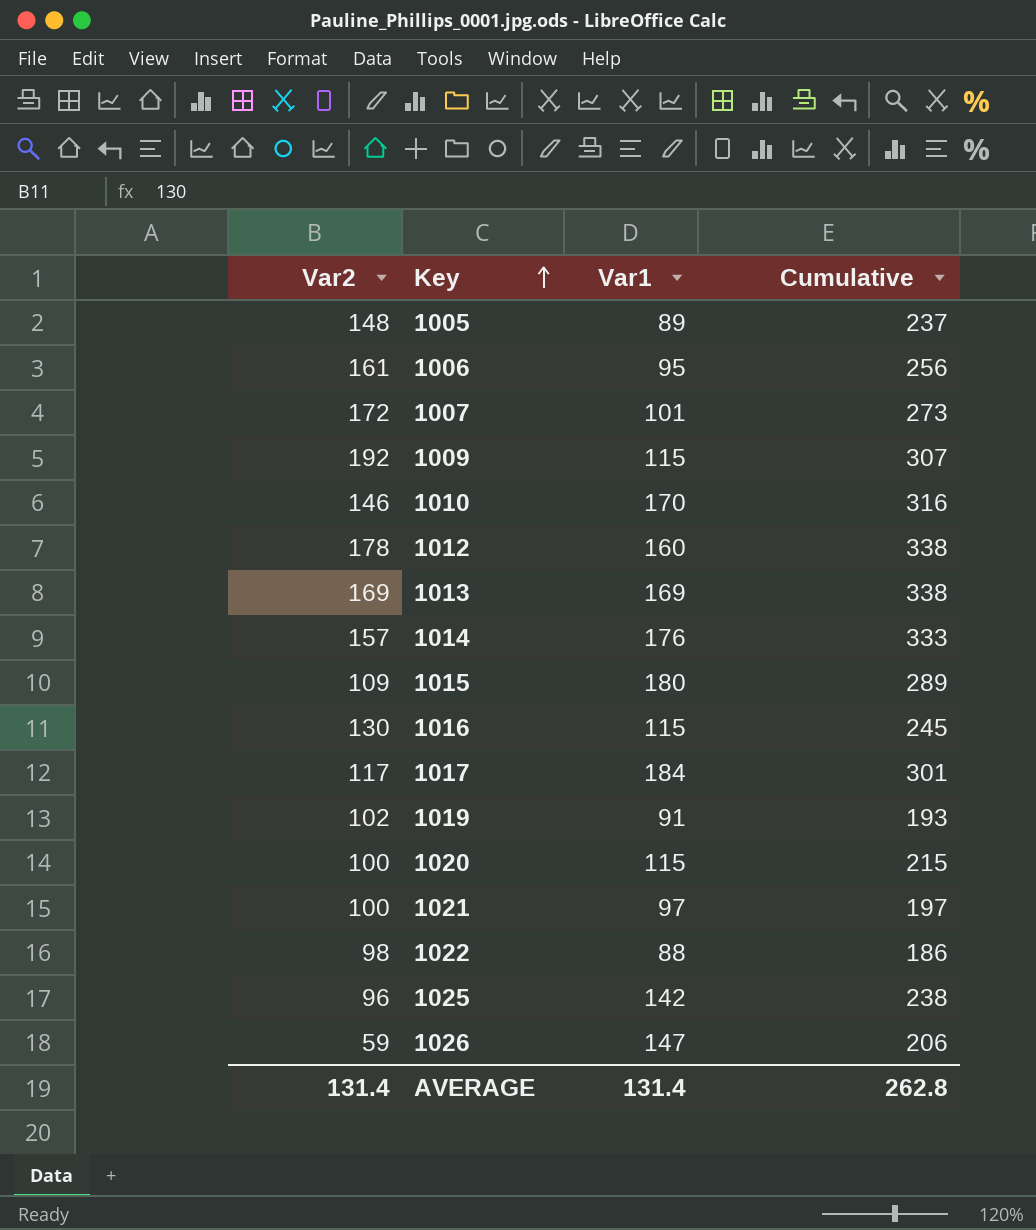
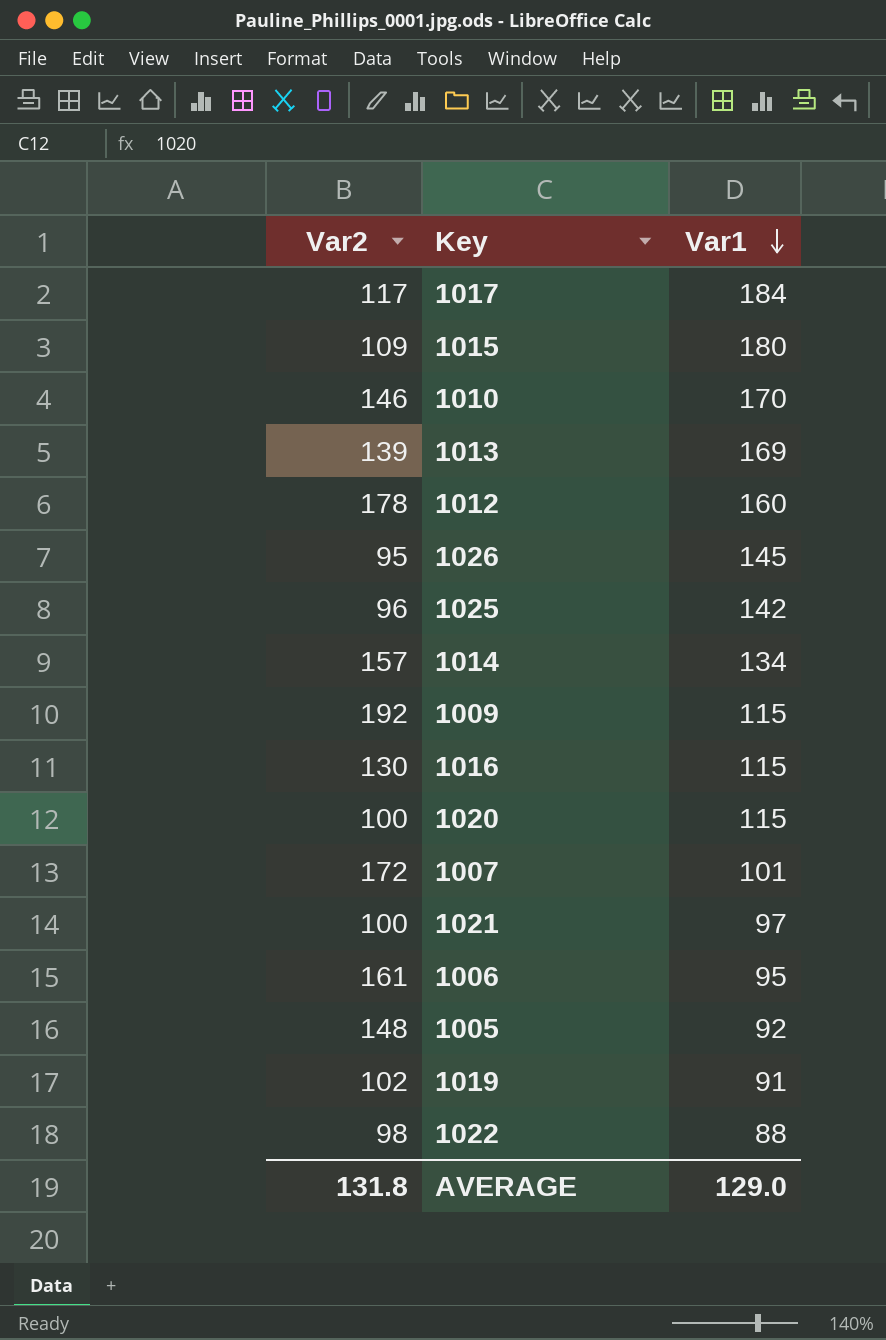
row order: Key ascending -> Var1 descending
column Cumulative | formula: [Var2] + [Var1] -> none
1013 | Var2: 169 -> 139
1026 | Var2: 59 -> 95
1026 | Var1: 147 -> 145
1014 | Var1: 176 -> 134
1005 | Var1: 89 -> 92
AVERAGE | Var2: 131.4 -> 131.8
AVERAGE | Var1: 131.4 -> 129.0

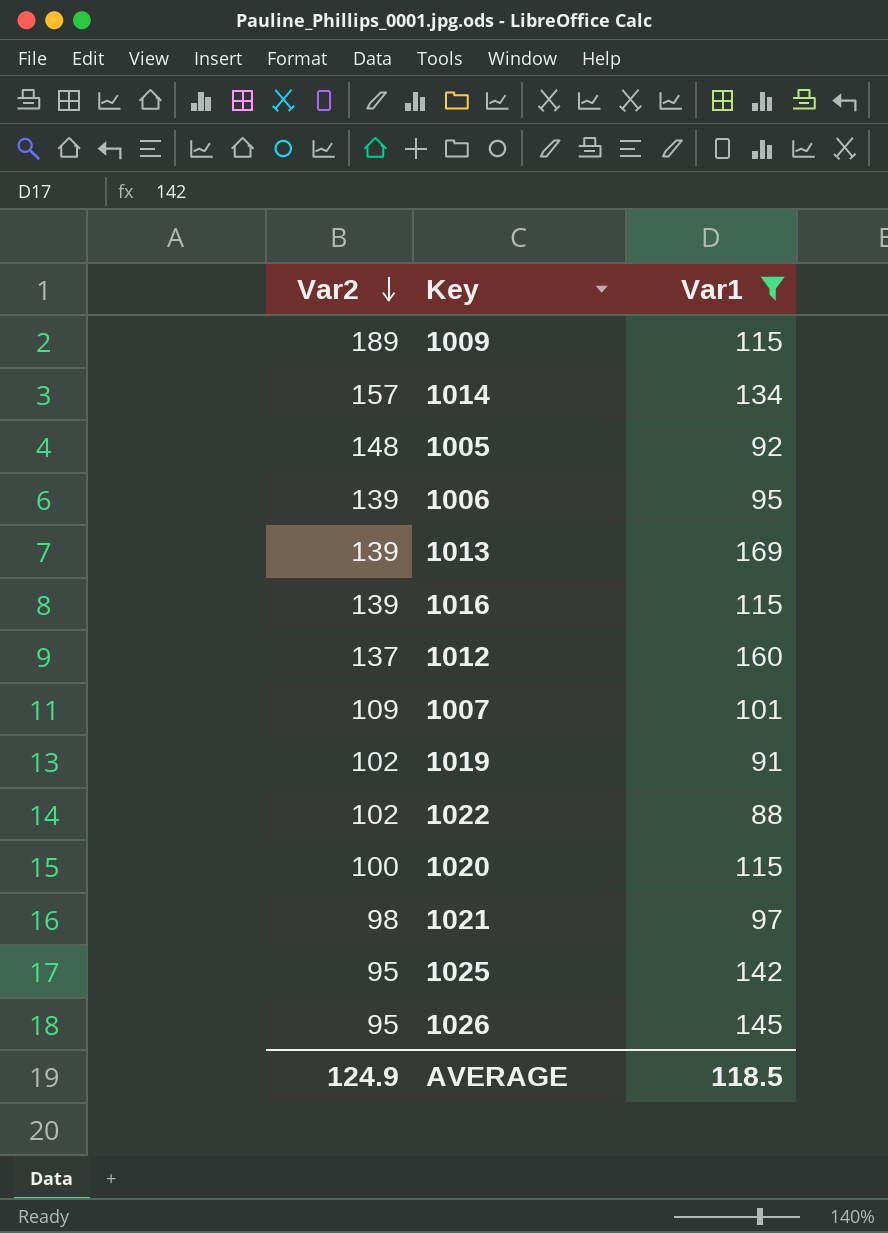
filter: none -> Var1 <= 169
row order: Var1 descending -> Var2 descending
1009 | Var2: 192 -> 189
1006 | Var2: 161 -> 139
1016 | Var2: 130 -> 139
1012 | Var2: 178 -> 137
1007 | Var2: 172 -> 109
1022 | Var2: 98 -> 102
1021 | Var2: 100 -> 98
1025 | Var2: 96 -> 95
AVERAGE | Var2: 131.8 -> 124.9
AVERAGE | Var1: 129.0 -> 118.5

